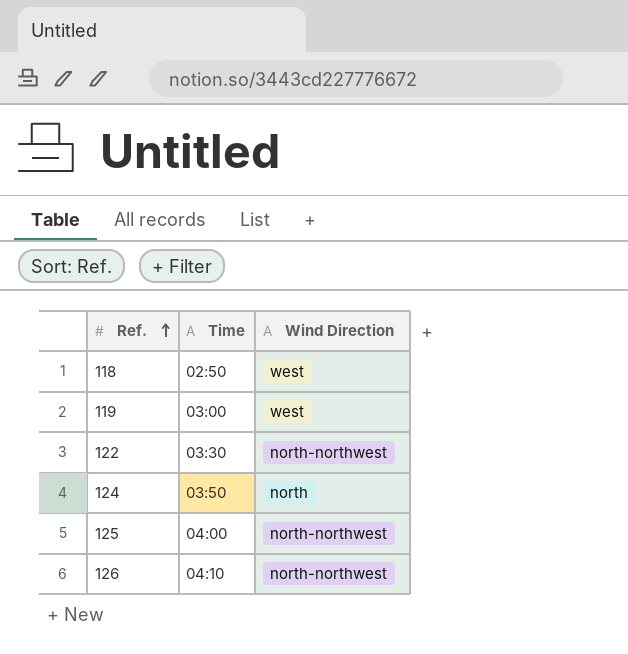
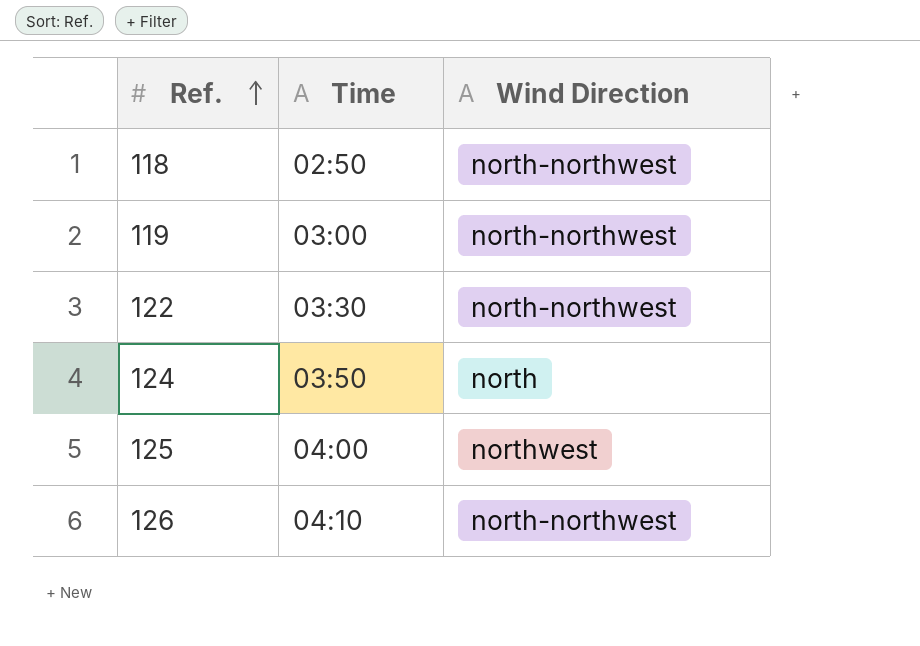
118 | Wind Direction: west -> north-northwest
119 | Wind Direction: west -> north-northwest
125 | Wind Direction: north-northwest -> northwest

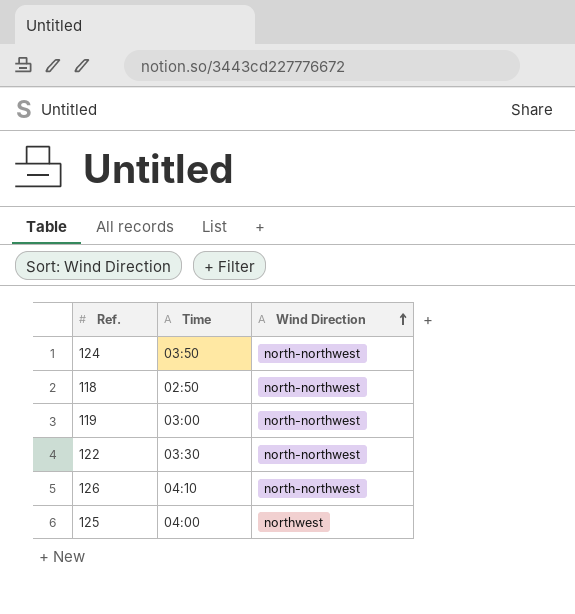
row order: Ref. ascending -> Wind Direction ascending
124 | Wind Direction: north -> north-northwest

